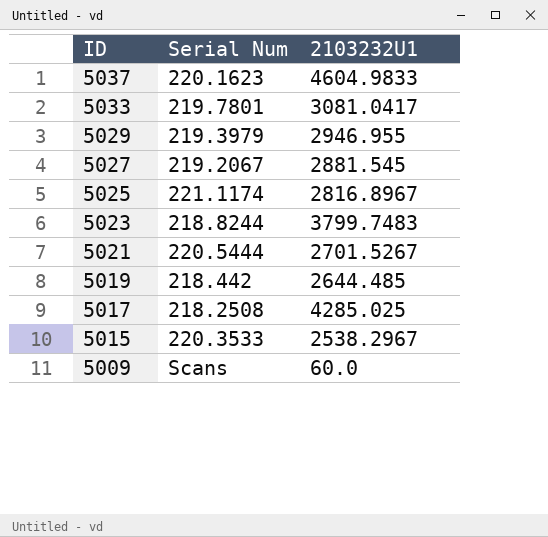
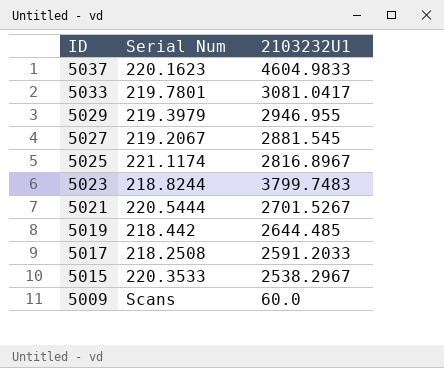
5017 | 2103232U1: 4285.025 -> 2591.2033

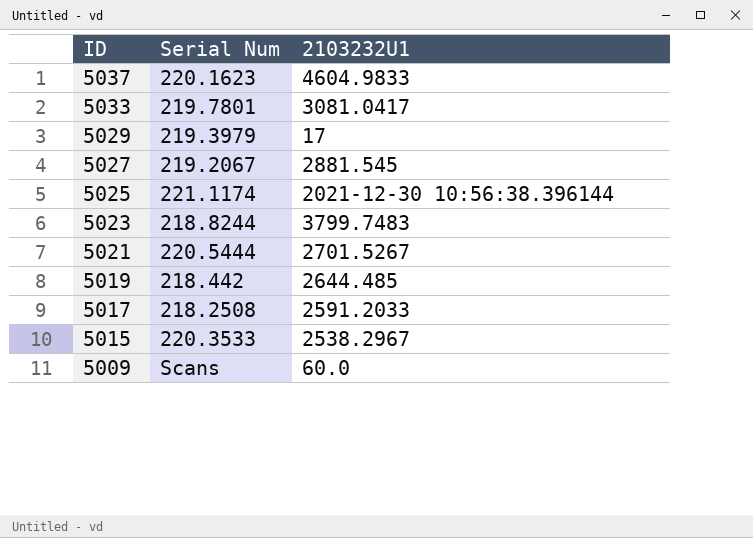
5029 | 2103232U1: 2946.955 -> 17
5025 | 2103232U1: 2816.8967 -> 2021-12-30 10:56:38.396144

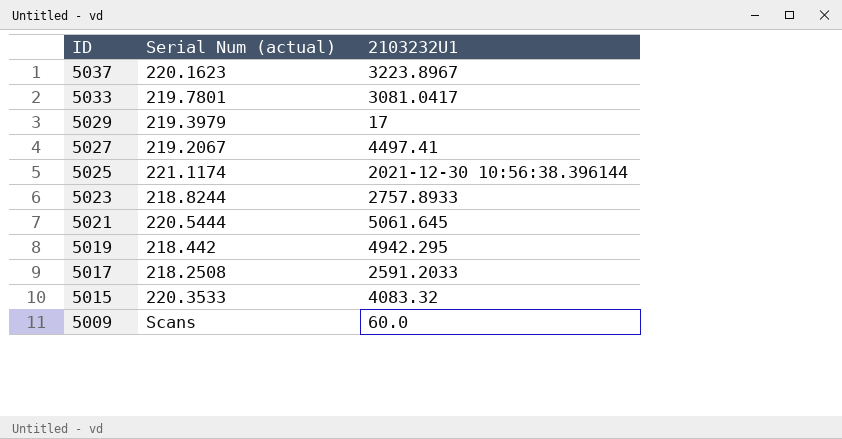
column name: Serial Num -> Serial Num (actual)
5037 | 2103232U1: 4604.9833 -> 3223.8967
5027 | 2103232U1: 2881.545 -> 4497.41
5023 | 2103232U1: 3799.7483 -> 2757.8933
5021 | 2103232U1: 2701.5267 -> 5061.645
5019 | 2103232U1: 2644.485 -> 4942.295
5015 | 2103232U1: 2538.2967 -> 4083.32

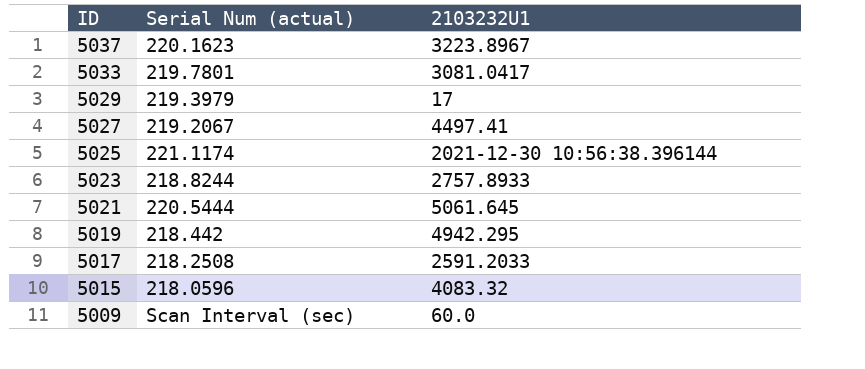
5015 | Serial Num (actual): 220.3533 -> 218.0596
5009 | Serial Num (actual): Scans -> Scan Interval (sec)

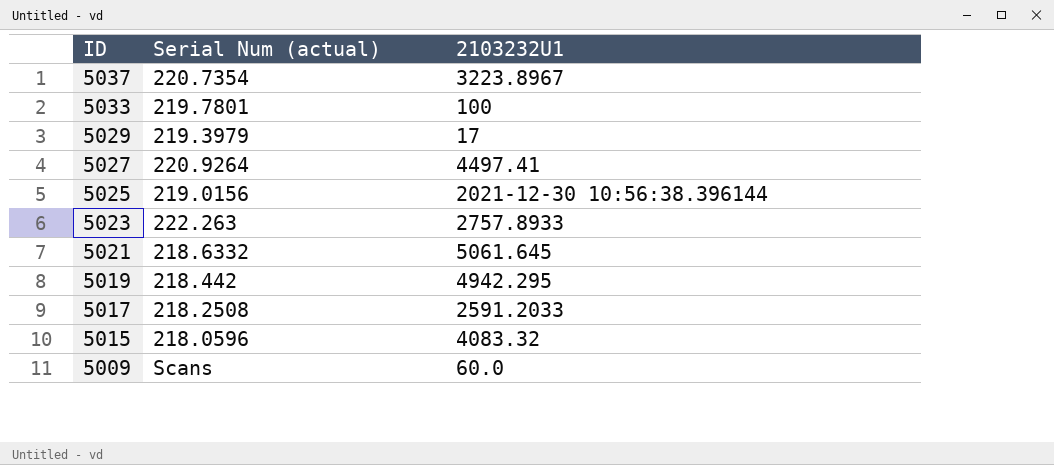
5037 | Serial Num (actual): 220.1623 -> 220.7354
5033 | 2103232U1: 3081.0417 -> 100
5027 | Serial Num (actual): 219.2067 -> 220.9264
5025 | Serial Num (actual): 221.1174 -> 219.0156
5023 | Serial Num (actual): 218.8244 -> 222.263
5021 | Serial Num (actual): 220.5444 -> 218.6332
5009 | Serial Num (actual): Scan Interval (sec) -> Scans

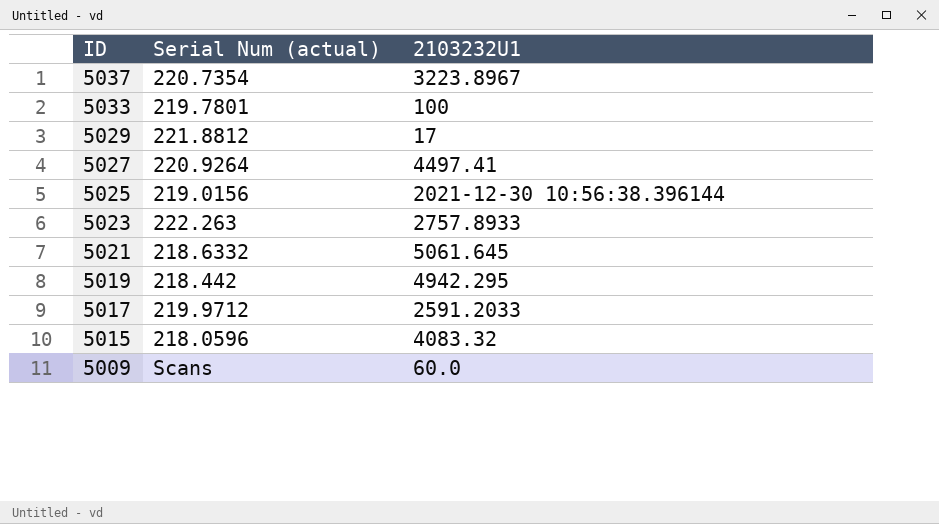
5029 | Serial Num (actual): 219.3979 -> 221.8812
5017 | Serial Num (actual): 218.2508 -> 219.9712

